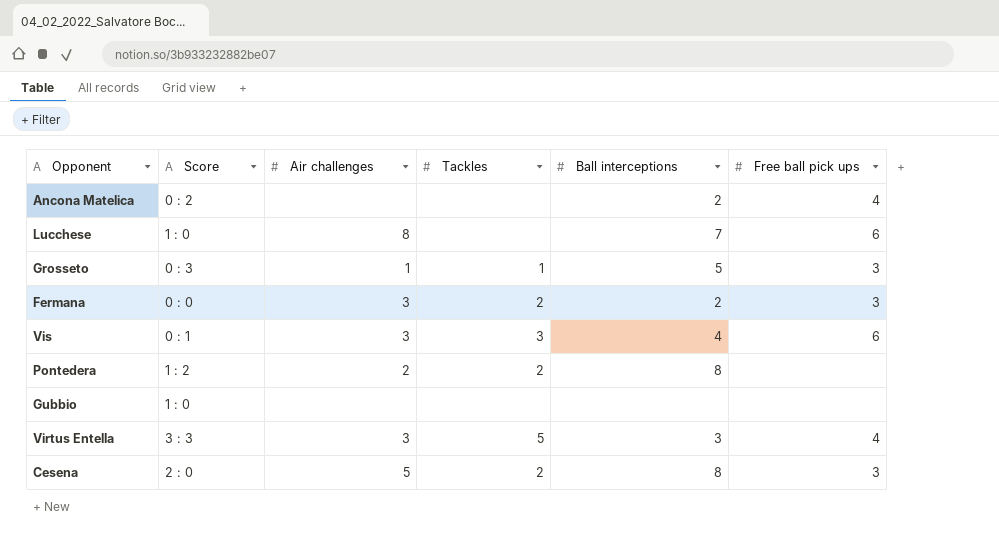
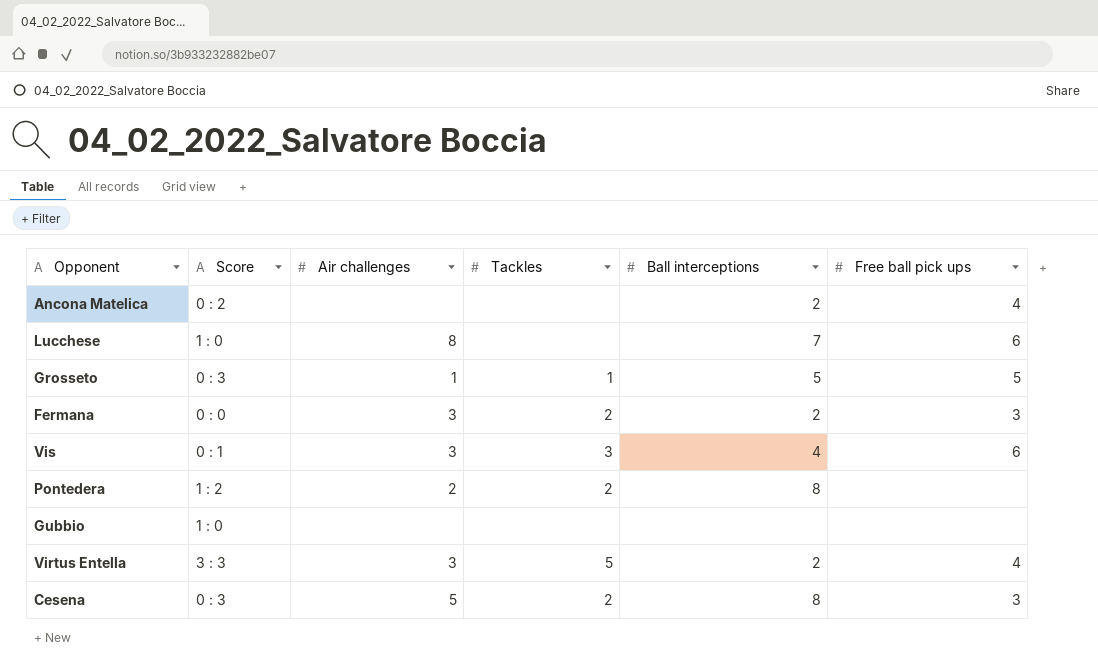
Grosseto | Free ball pick ups: 3 -> 5
Virtus Entella | Ball interceptions: 3 -> 2
Cesena | Score: 2 : 0 -> 0 : 3

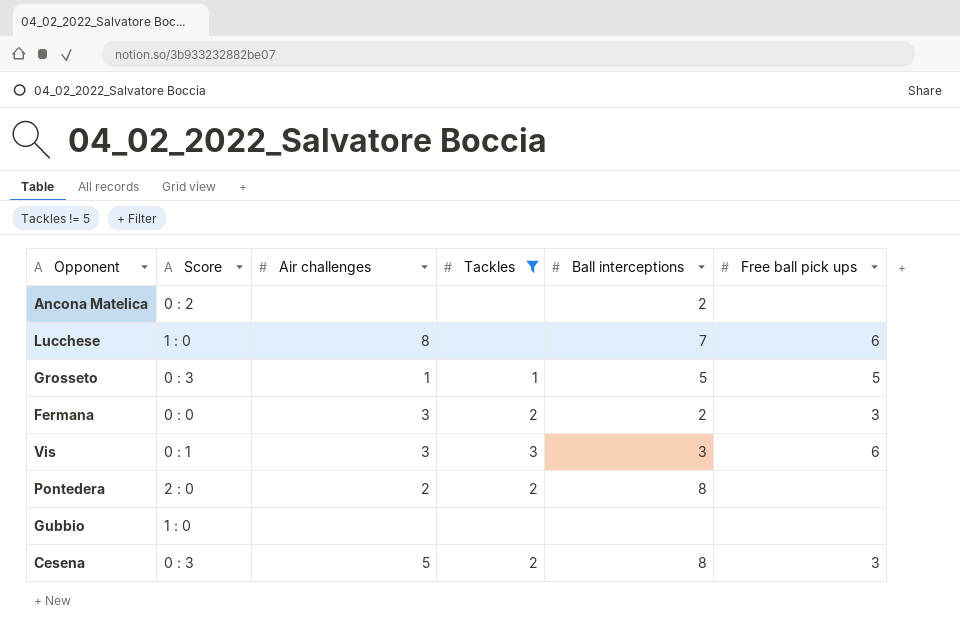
filter: none -> Tackles != 5
Ancona Matelica | Free ball pick ups: 4 -> none
Vis | Ball interceptions: 4 -> 3
Pontedera | Score: 1 : 2 -> 2 : 0

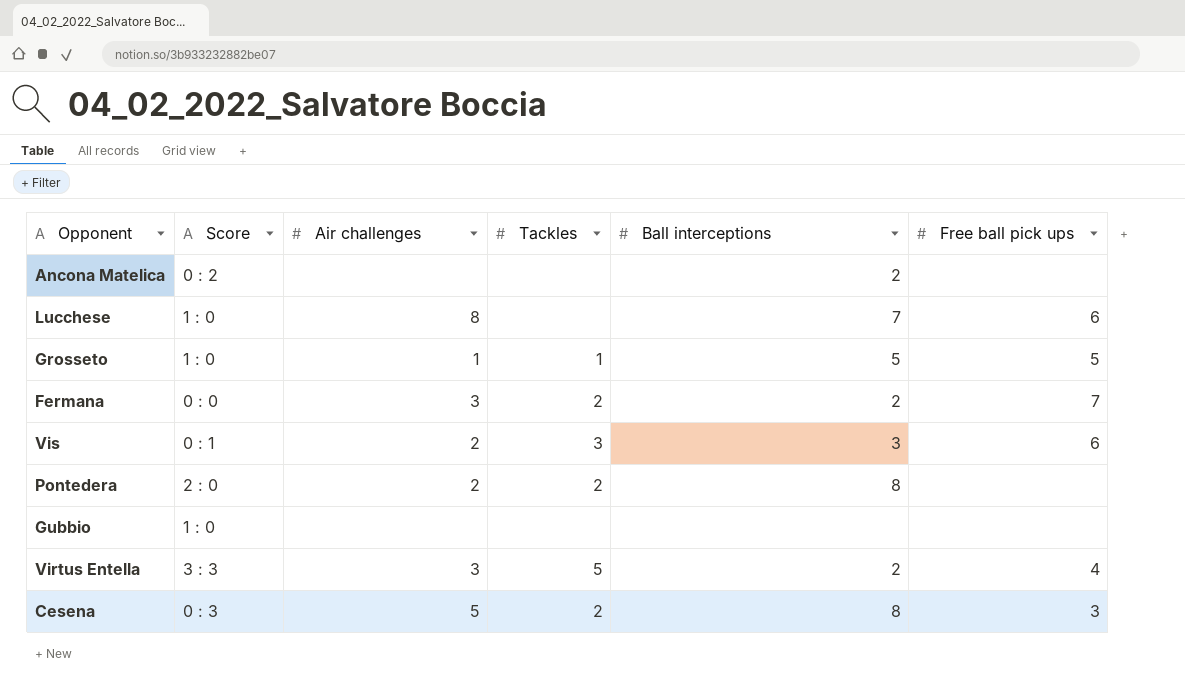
filter: Tackles != 5 -> none
Grosseto | Score: 0 : 3 -> 1 : 0
Fermana | Free ball pick ups: 3 -> 7
Vis | Air challenges: 3 -> 2

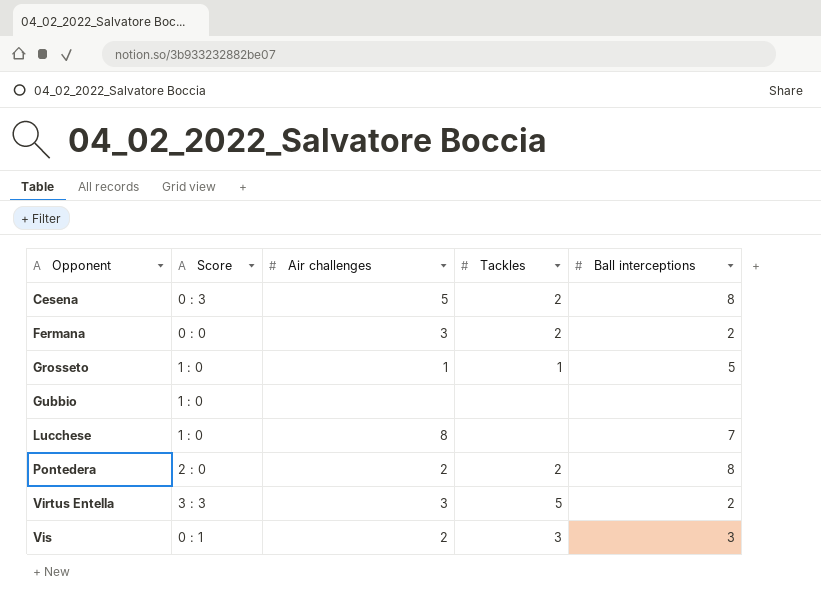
row order: none -> Opponent ascending
column Free ball pick ups | position: 6 -> none
row Ancona Matelica: 0 : 2 | none | none | 2 | none -> none

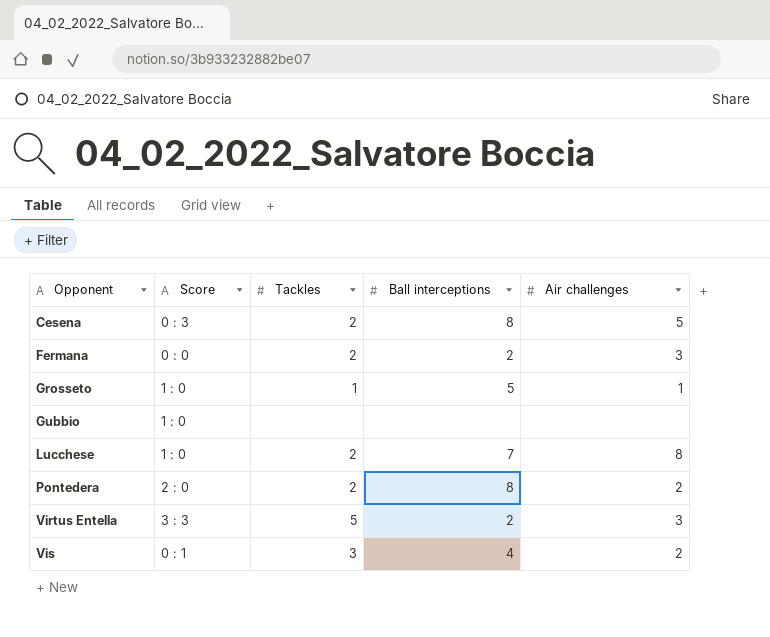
column Air challenges | position: 3 -> 5
Lucchese | Tackles: none -> 2
Vis | Ball interceptions: 3 -> 4

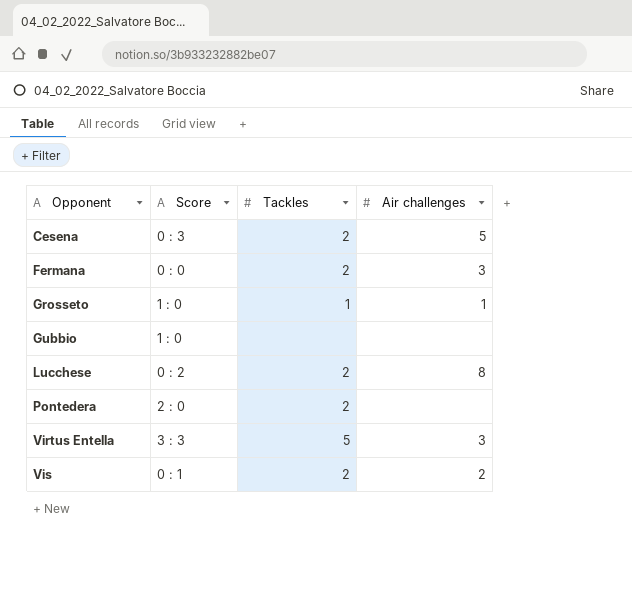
column Ball interceptions | position: 4 -> none
Lucchese | Score: 1 : 0 -> 0 : 2
Pontedera | Air challenges: 2 -> none
Vis | Tackles: 3 -> 2

